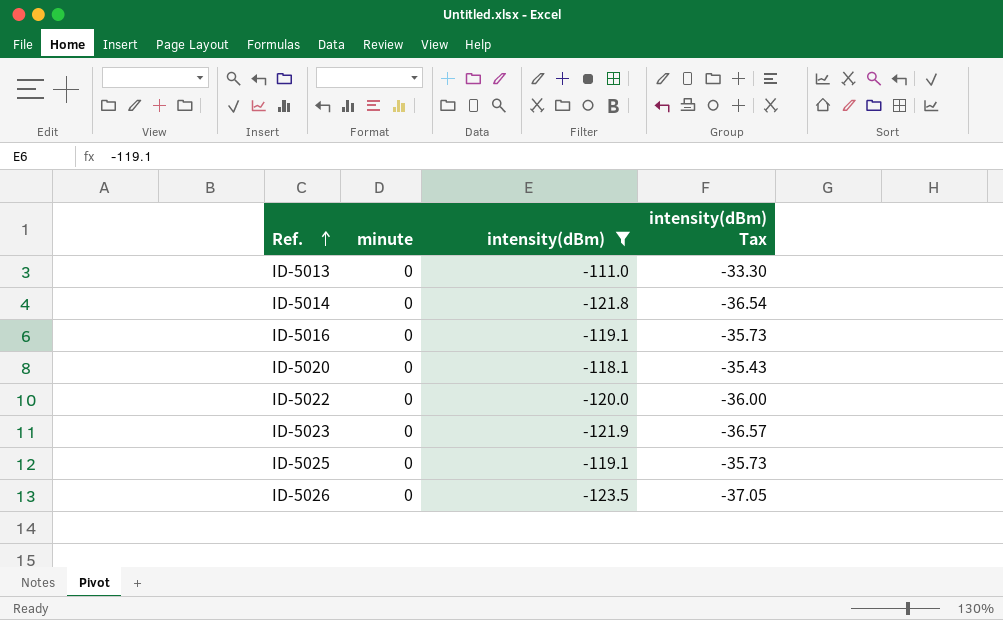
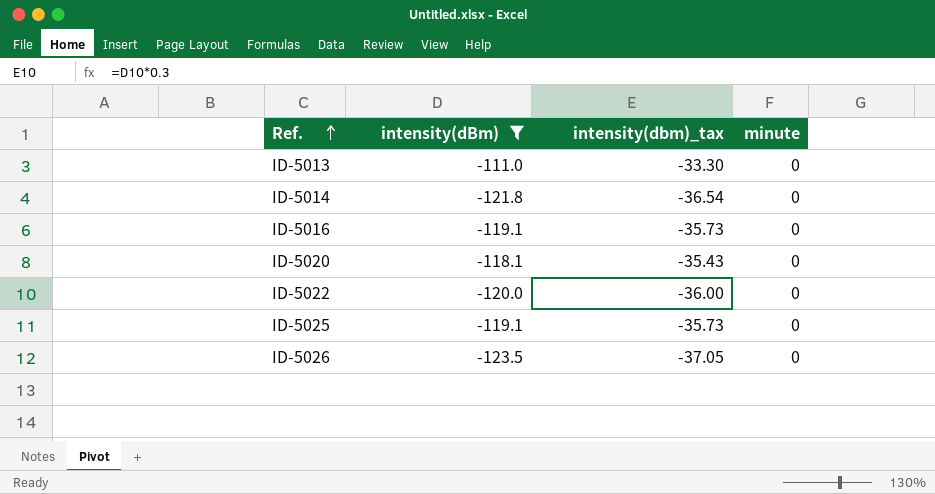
column name: intensity(dBm) Tax -> intensity(dbm)_tax
column minute | position: 2 -> 4
row ID-5023: 0 | -121.9 | -36.57 -> none

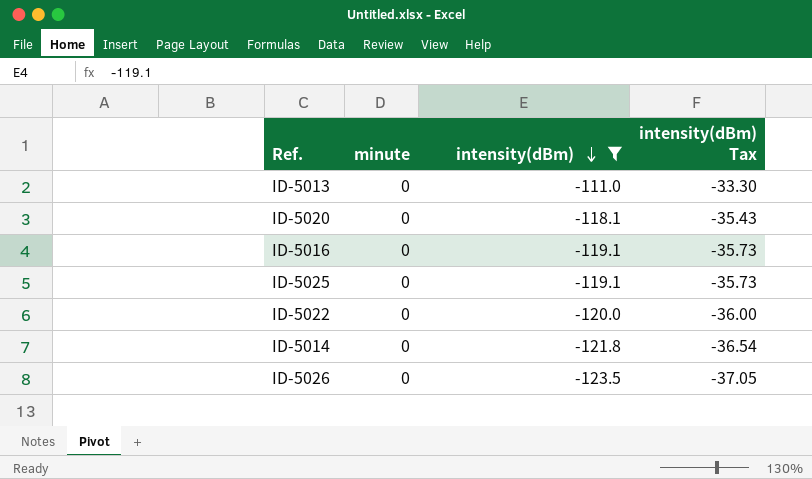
row order: Ref. ascending -> intensity(dBm) descending
column minute | position: 4 -> 2
column name: intensity(dbm)_tax -> intensity(dBm) Tax

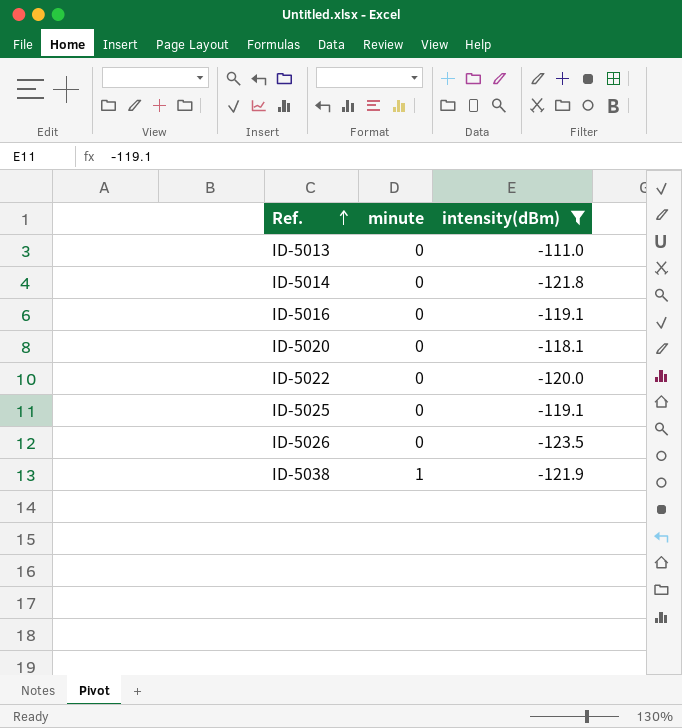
row order: intensity(dBm) descending -> Ref. ascending
column intensity(dBm) Tax | formula: [intensity(dBm)] * 0.3 -> none
row ID-5038: none -> 1 | -121.9

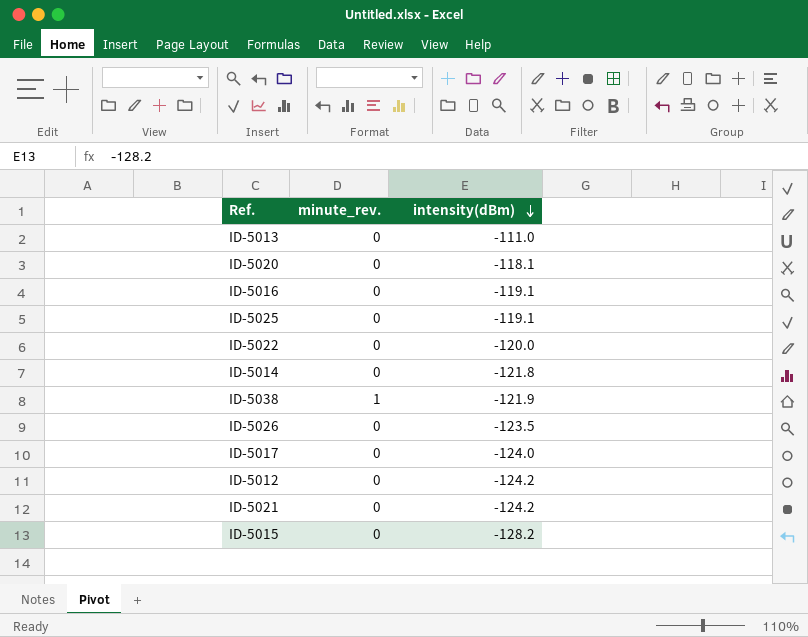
filter: intensity(dBm) >= -123.5 -> none
row order: Ref. ascending -> intensity(dBm) descending
column name: minute -> minute_rev.

